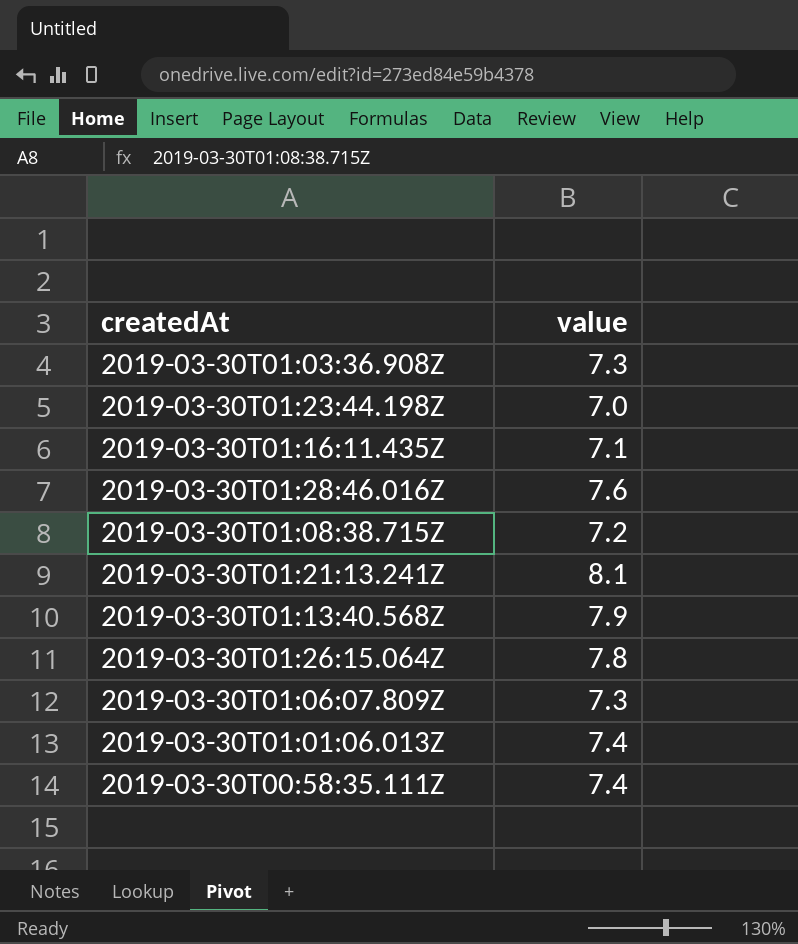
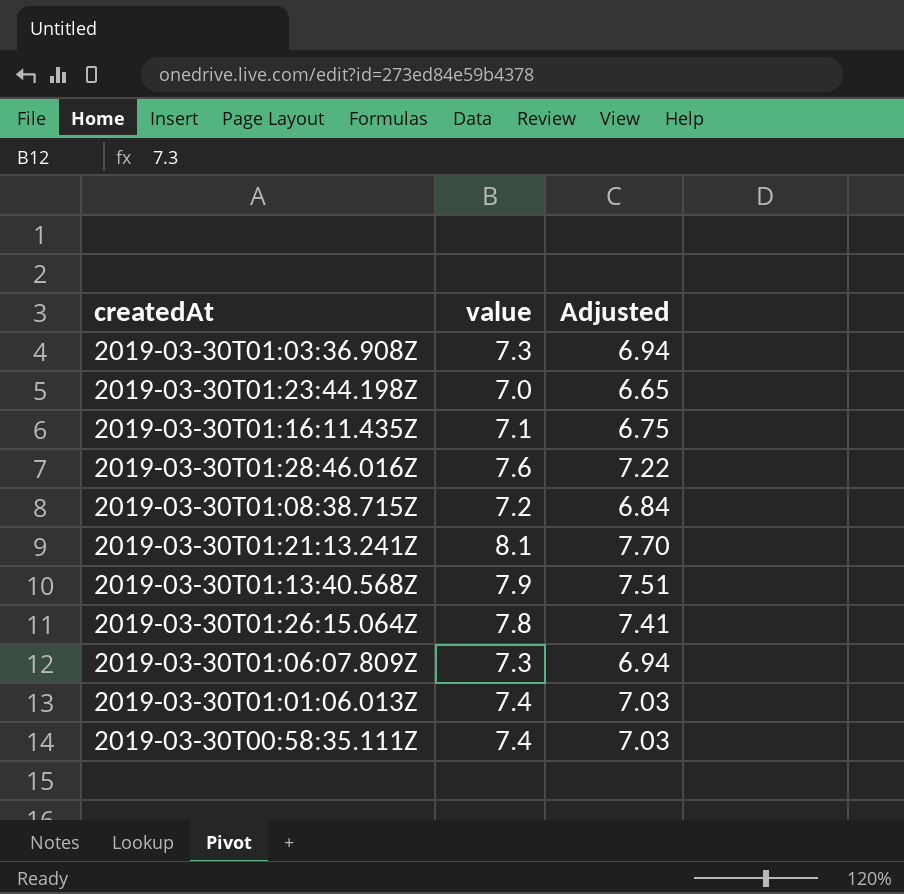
column Adjusted | formula: none -> [value] * 0.95

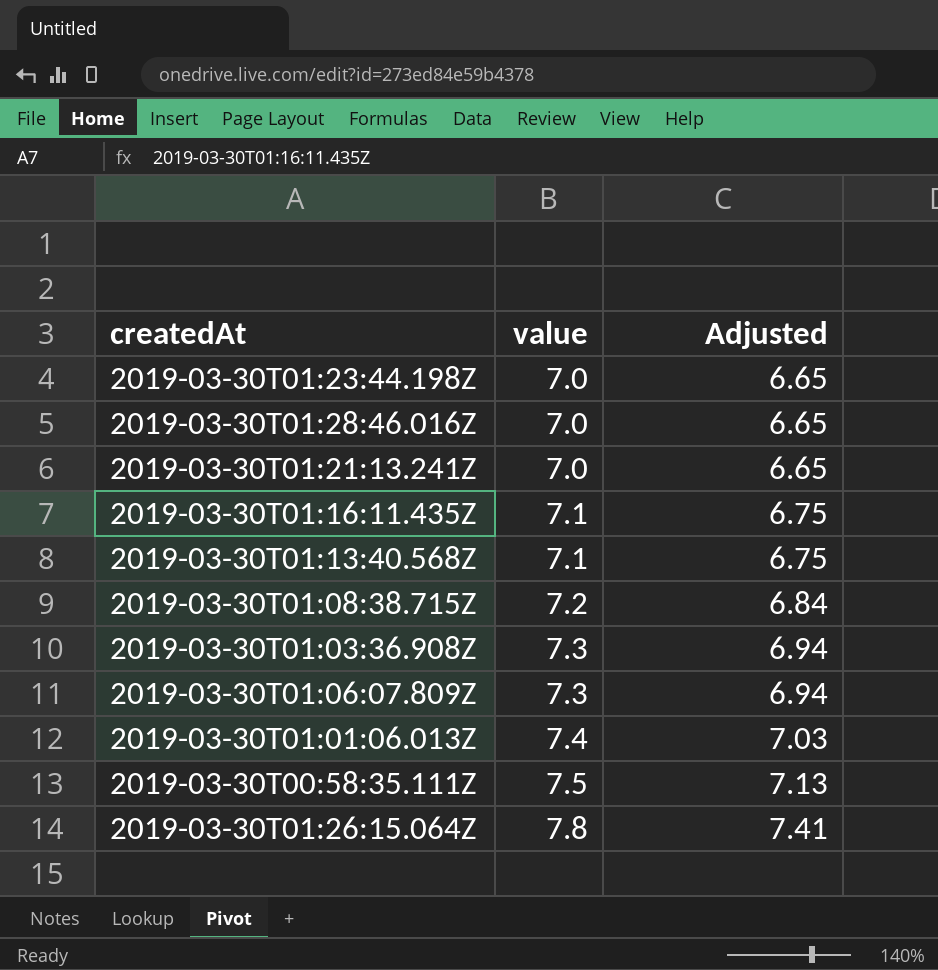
row order: none -> value ascending
2019-03-30T01:28:46.016Z | value: 7.6 -> 7.0
2019-03-30T01:28:46.016Z | Adjusted: 7.22 -> 6.65
2019-03-30T01:21:13.241Z | value: 8.1 -> 7.0
2019-03-30T01:21:13.241Z | Adjusted: 7.70 -> 6.65
2019-03-30T01:13:40.568Z | value: 7.9 -> 7.1
2019-03-30T01:13:40.568Z | Adjusted: 7.51 -> 6.75
2019-03-30T00:58:35.111Z | value: 7.4 -> 7.5
2019-03-30T00:58:35.111Z | Adjusted: 7.03 -> 7.13

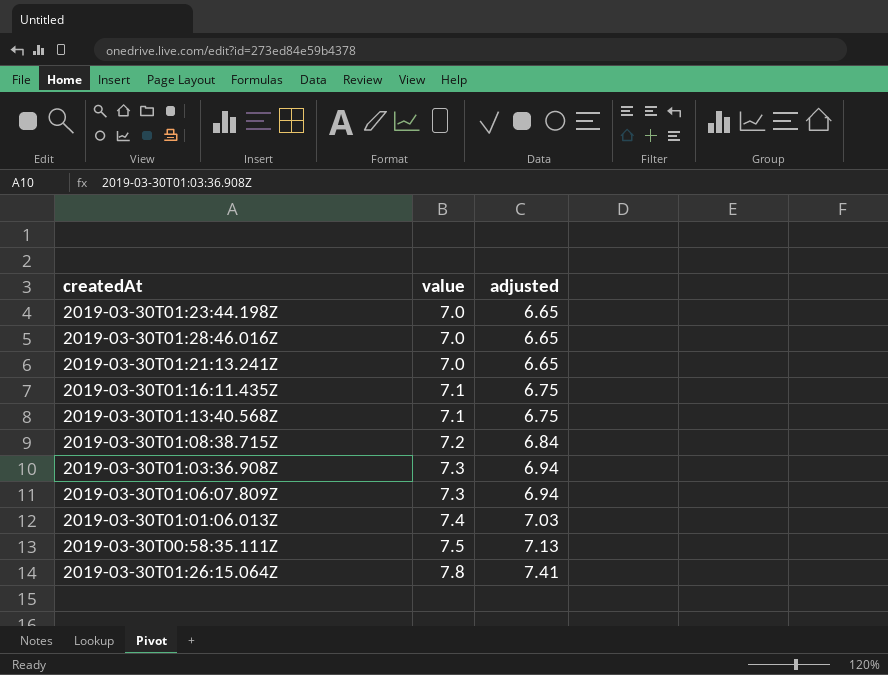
column name: Adjusted -> adjusted

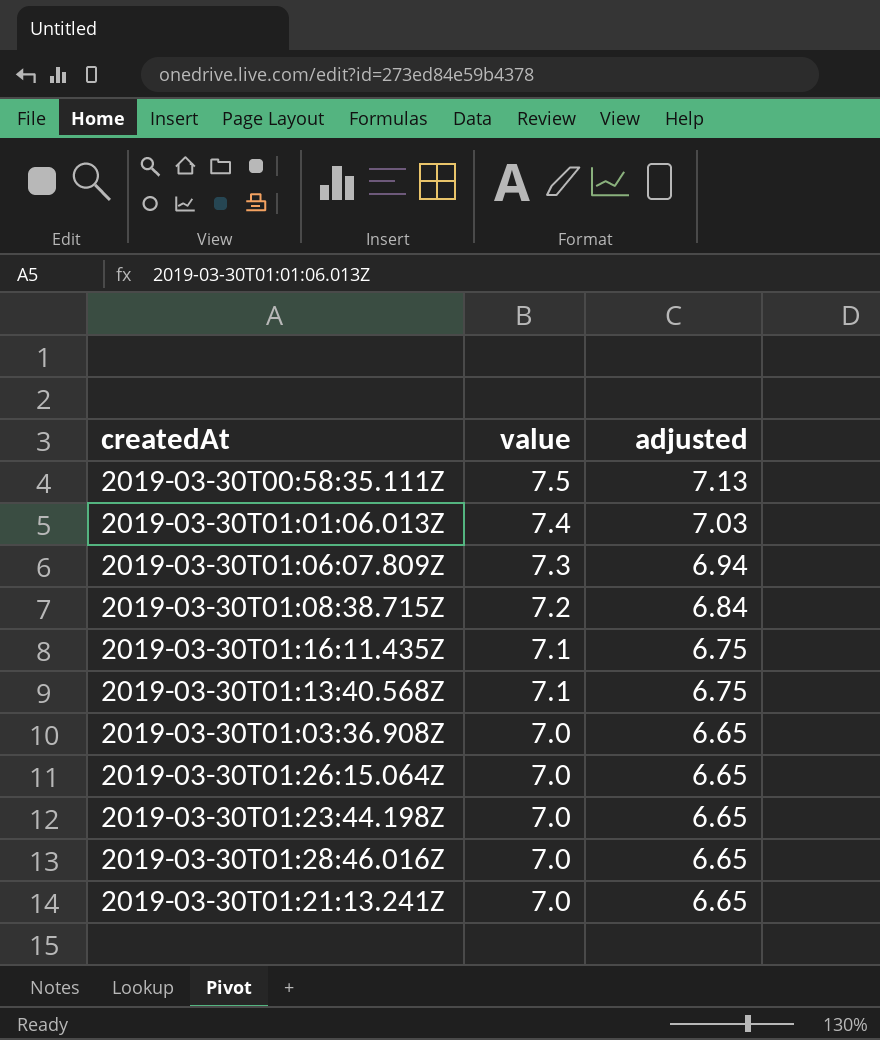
row order: value ascending -> value descending
2019-03-30T01:03:36.908Z | value: 7.3 -> 7.0
2019-03-30T01:03:36.908Z | adjusted: 6.94 -> 6.65
2019-03-30T01:26:15.064Z | value: 7.8 -> 7.0
2019-03-30T01:26:15.064Z | adjusted: 7.41 -> 6.65

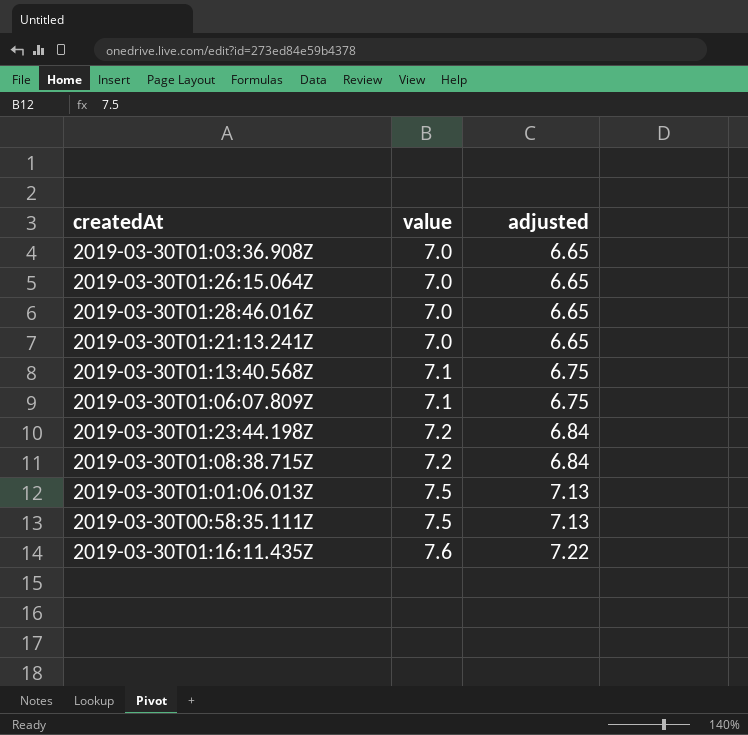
row order: value descending -> value ascending
2019-03-30T01:06:07.809Z | value: 7.3 -> 7.1
2019-03-30T01:06:07.809Z | adjusted: 6.94 -> 6.75
2019-03-30T01:23:44.198Z | value: 7.0 -> 7.2
2019-03-30T01:23:44.198Z | adjusted: 6.65 -> 6.84
2019-03-30T01:01:06.013Z | value: 7.4 -> 7.5
2019-03-30T01:01:06.013Z | adjusted: 7.03 -> 7.13
2019-03-30T01:16:11.435Z | value: 7.1 -> 7.6
2019-03-30T01:16:11.435Z | adjusted: 6.75 -> 7.22

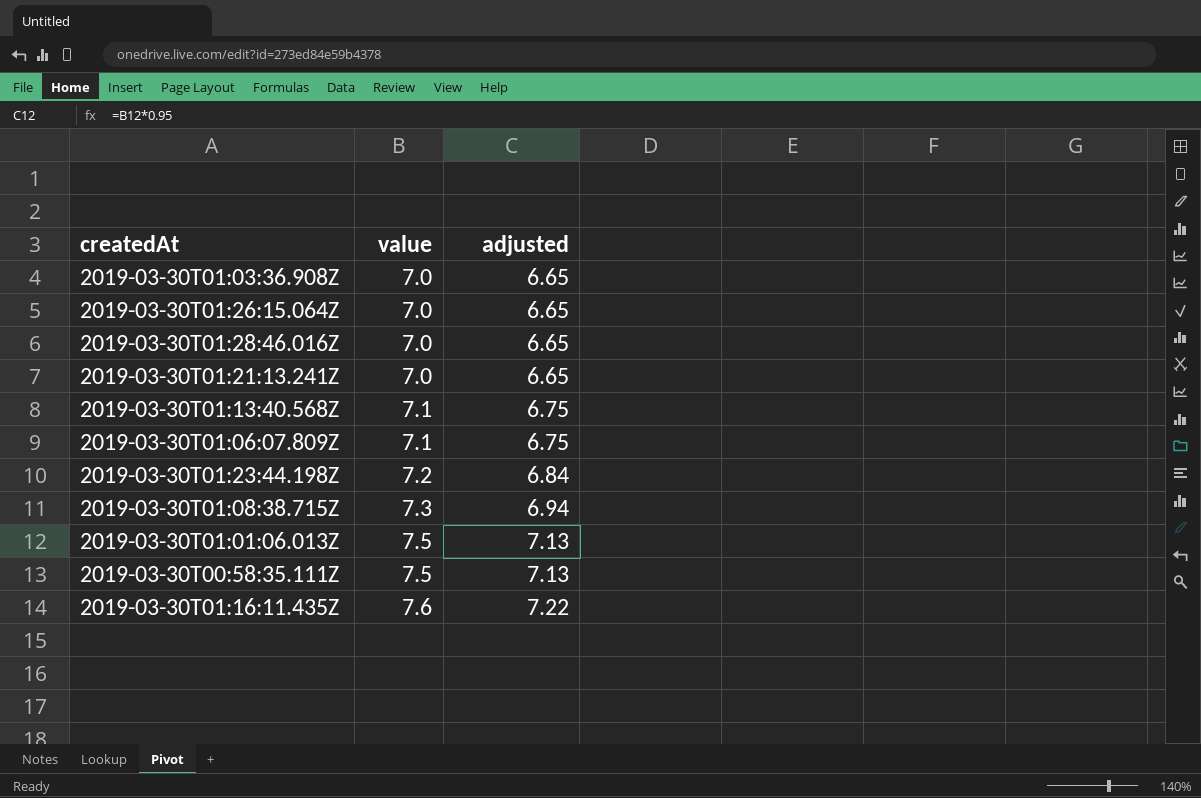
2019-03-30T01:08:38.715Z | value: 7.2 -> 7.3
2019-03-30T01:08:38.715Z | adjusted: 6.84 -> 6.94

